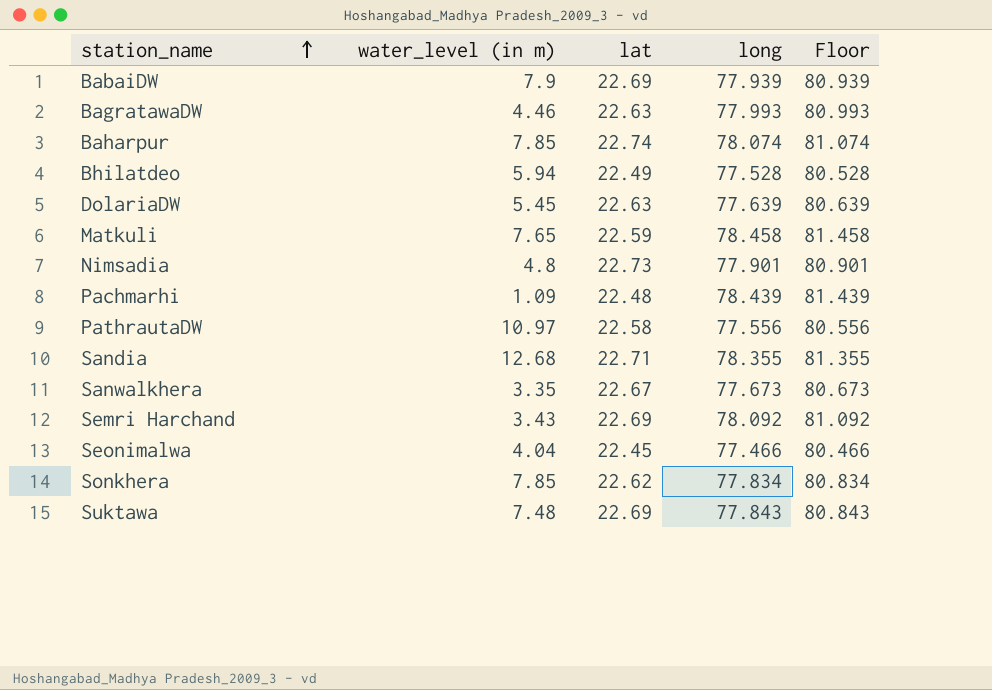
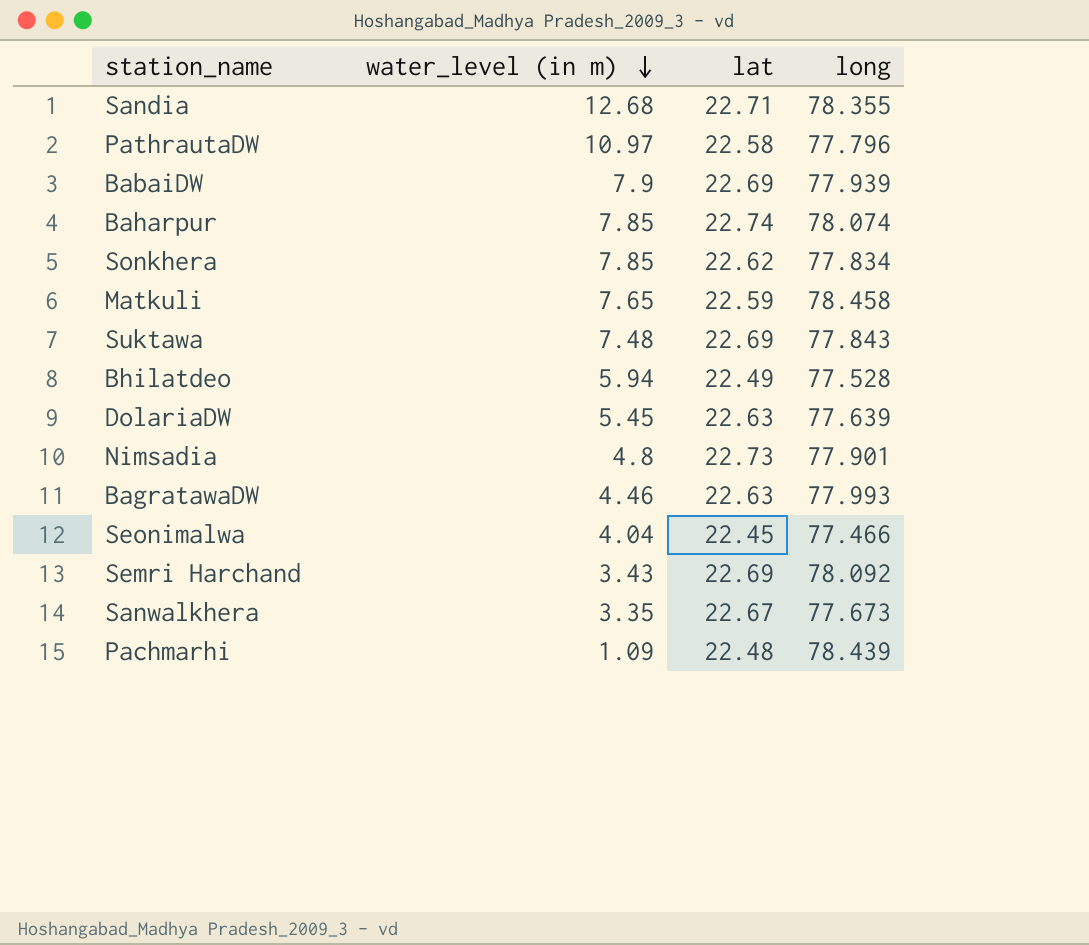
row order: station_name ascending -> water_level (in m) descending
column Floor | formula: [long] + 3 -> none
PathrautaDW | long: 77.556 -> 77.796

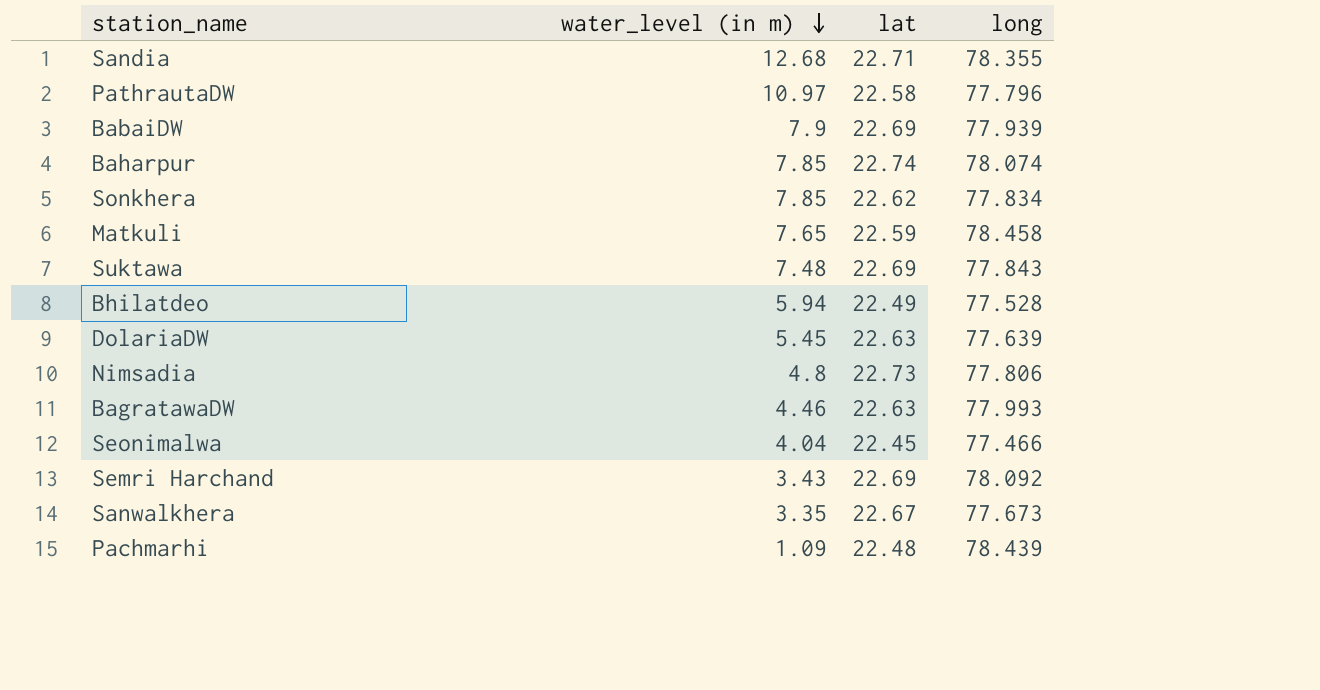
Nimsadia | long: 77.901 -> 77.806

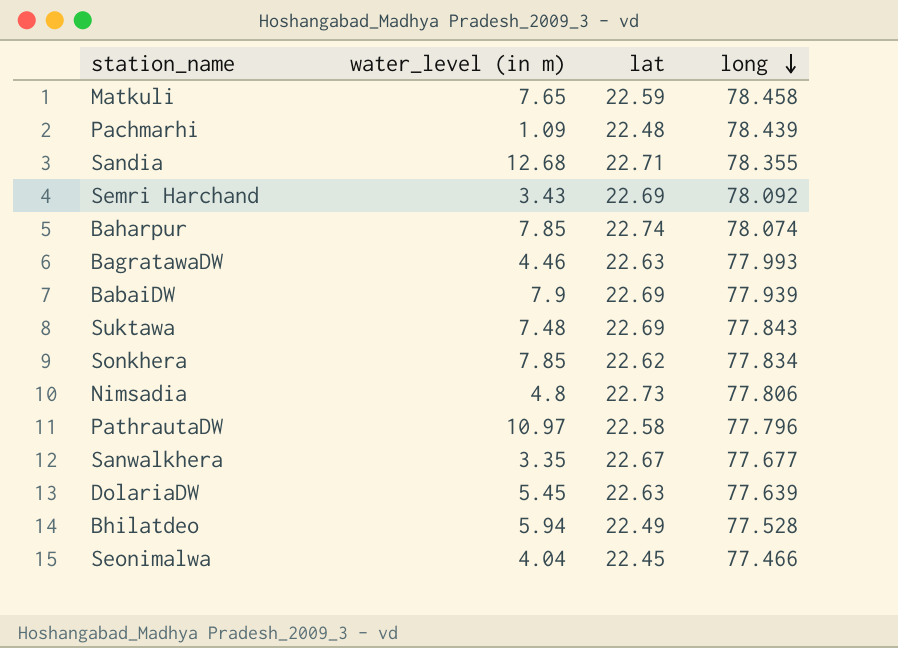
row order: water_level (in m) descending -> long descending
Sanwalkhera | long: 77.673 -> 77.677

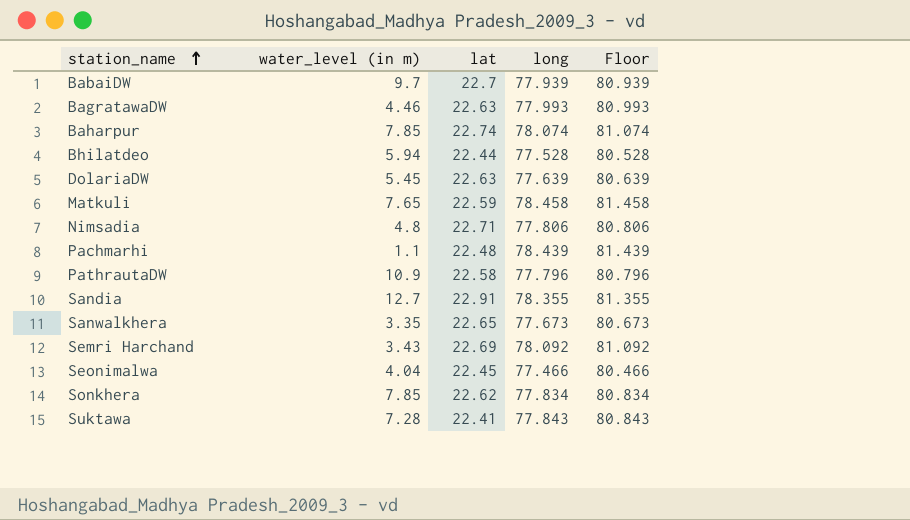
row order: long descending -> station_name ascending
column Floor | formula: none -> [long] + 3
BabaiDW | water_level (in m): 7.9 -> 9.7
BabaiDW | lat: 22.69 -> 22.7
Bhilatdeo | lat: 22.49 -> 22.44
Nimsadia | lat: 22.73 -> 22.71
Pachmarhi | water_level (in m): 1.09 -> 1.1
PathrautaDW | water_level (in m): 10.97 -> 10.9
Sandia | water_level (in m): 12.68 -> 12.7
Sandia | lat: 22.71 -> 22.91
Sanwalkhera | lat: 22.67 -> 22.65
Sanwalkhera | long: 77.677 -> 77.673
Suktawa | water_level (in m): 7.48 -> 7.28
Suktawa | lat: 22.69 -> 22.41

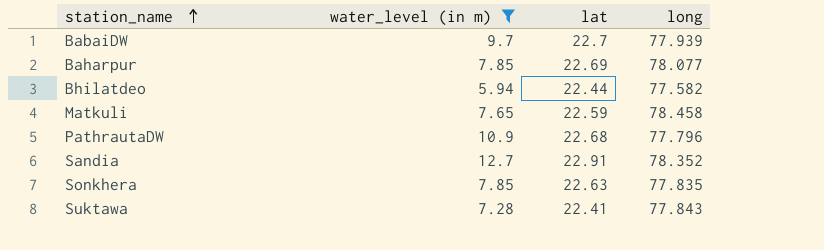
filter: none -> water_level (in m) >= 5.94
column Floor | formula: [long] + 3 -> none
Baharpur | lat: 22.74 -> 22.69
Baharpur | long: 78.074 -> 78.077
Bhilatdeo | long: 77.528 -> 77.582
PathrautaDW | lat: 22.58 -> 22.68
Sandia | long: 78.355 -> 78.352
Sonkhera | lat: 22.62 -> 22.63
Sonkhera | long: 77.834 -> 77.835

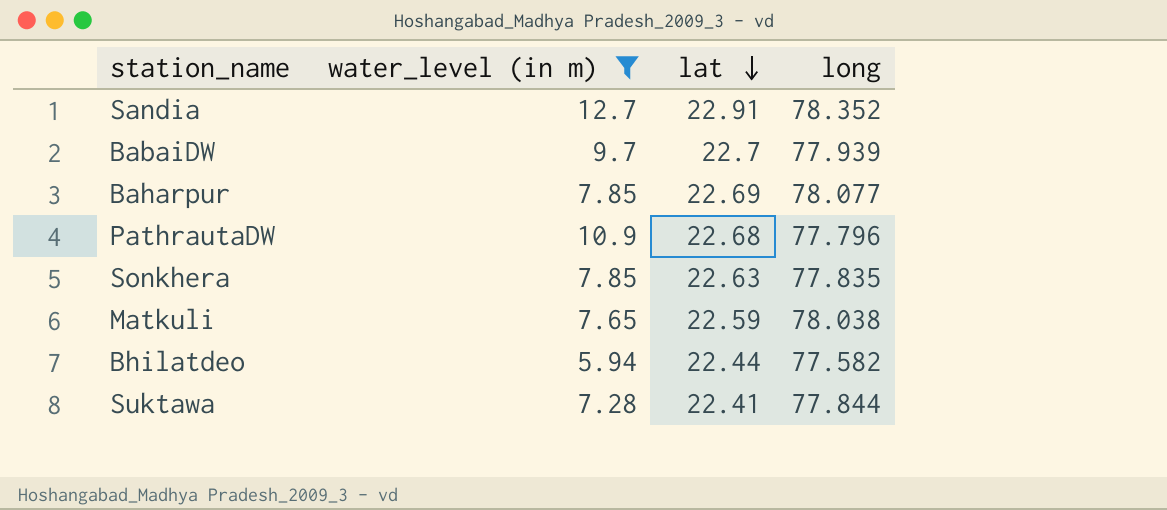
row order: station_name ascending -> lat descending
Matkuli | long: 78.458 -> 78.038
Suktawa | long: 77.843 -> 77.844

